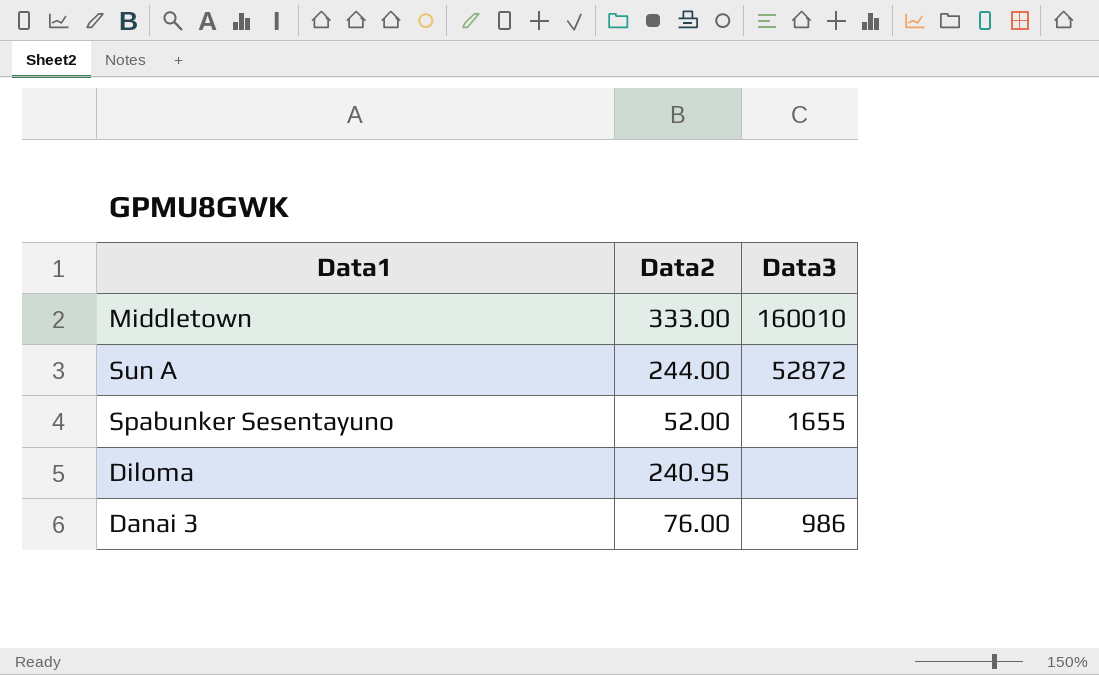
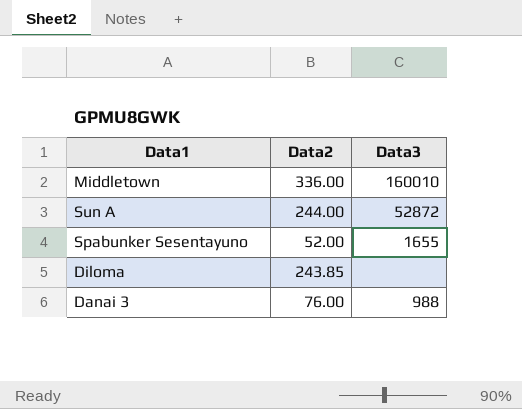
Middletown | Data2: 333.00 -> 336.00
Diloma | Data2: 240.95 -> 243.85
Danai 3 | Data3: 986 -> 988

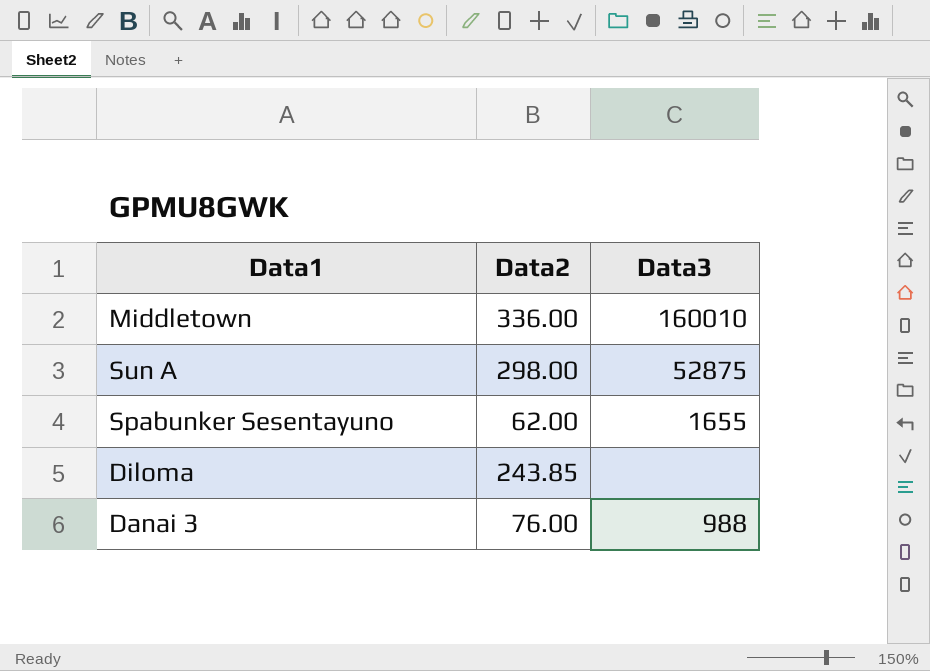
Sun A | Data2: 244.00 -> 298.00
Sun A | Data3: 52872 -> 52875
Spabunker Sesentayuno | Data2: 52.00 -> 62.00

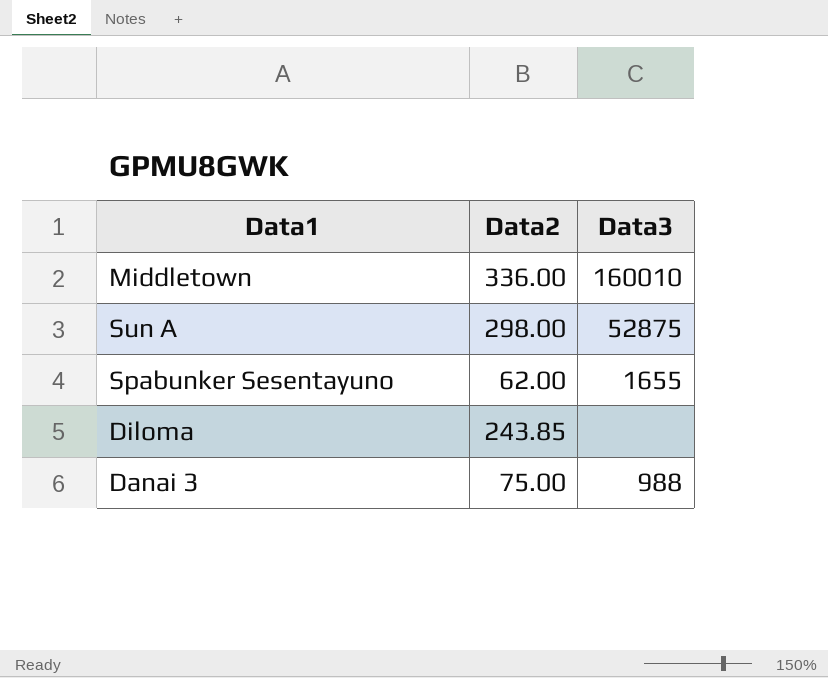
Danai 3 | Data2: 76.00 -> 75.00

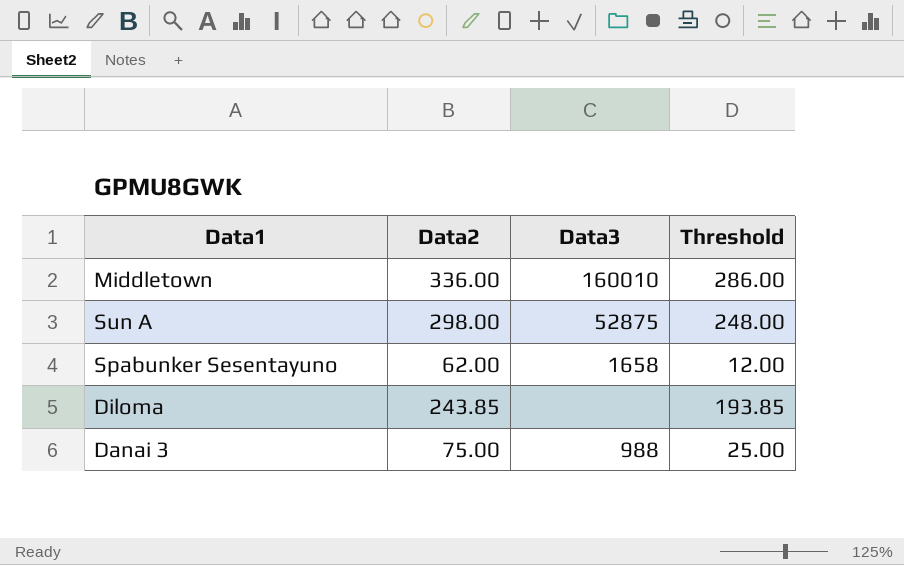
column Threshold | formula: none -> [Data2] - 50
Spabunker Sesentayuno | Data3: 1655 -> 1658

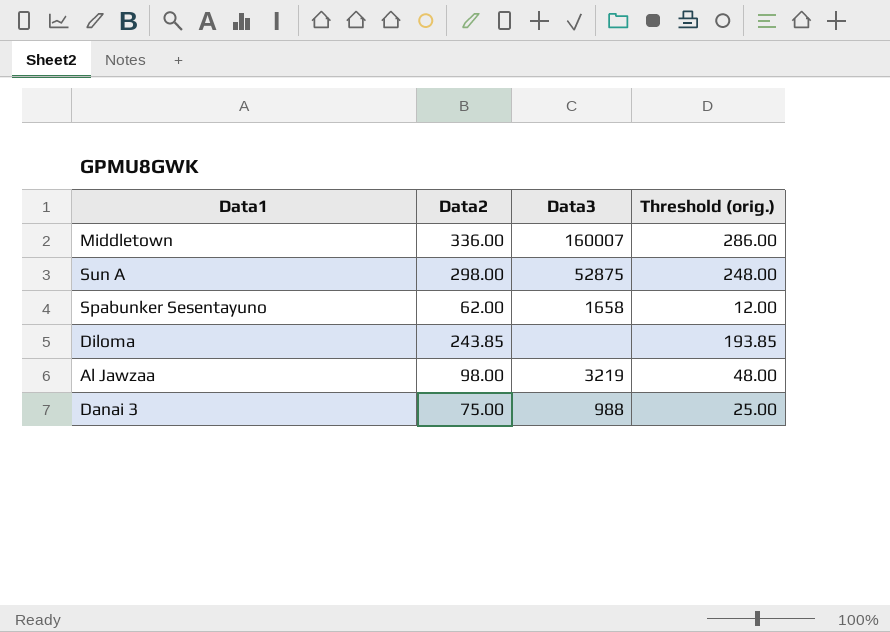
column name: Threshold -> Threshold (orig.)
Middletown | Data3: 160010 -> 160007
row Al Jawzaa: none -> 98.00 | 3219 | 48.00

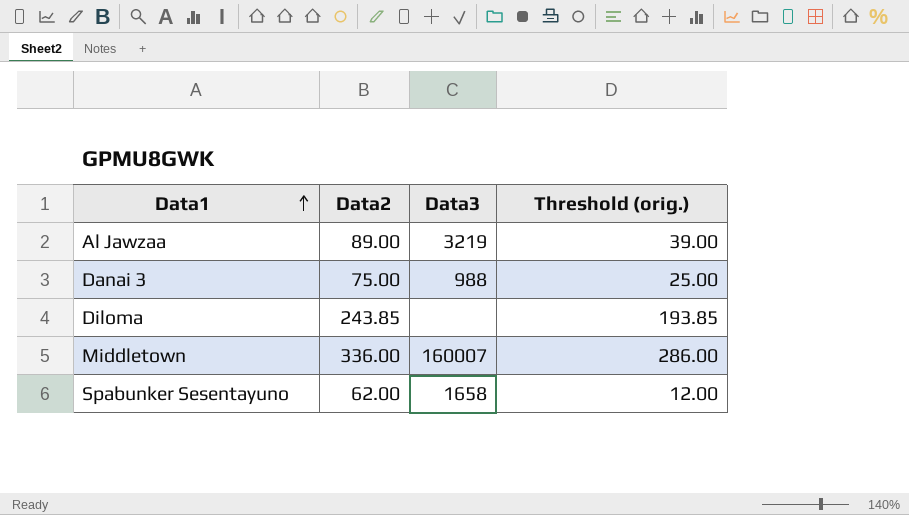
row order: none -> Data1 ascending
row Sun A: 298.00 | 52875 | 248.00 -> none
Al Jawzaa | Data2: 98.00 -> 89.00
Al Jawzaa | Threshold (orig.): 48.00 -> 39.00

